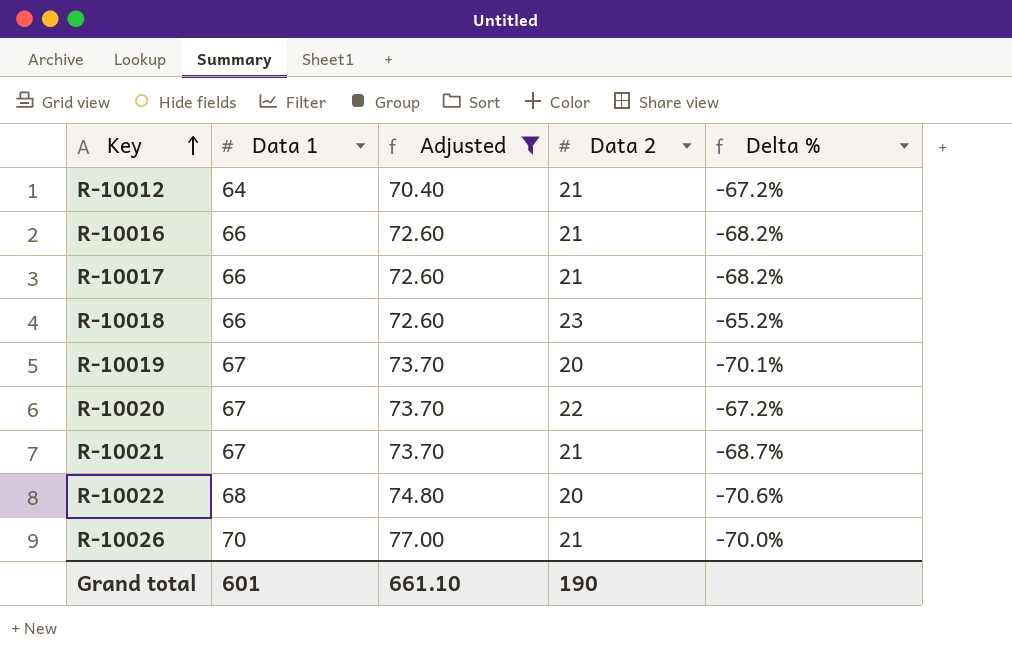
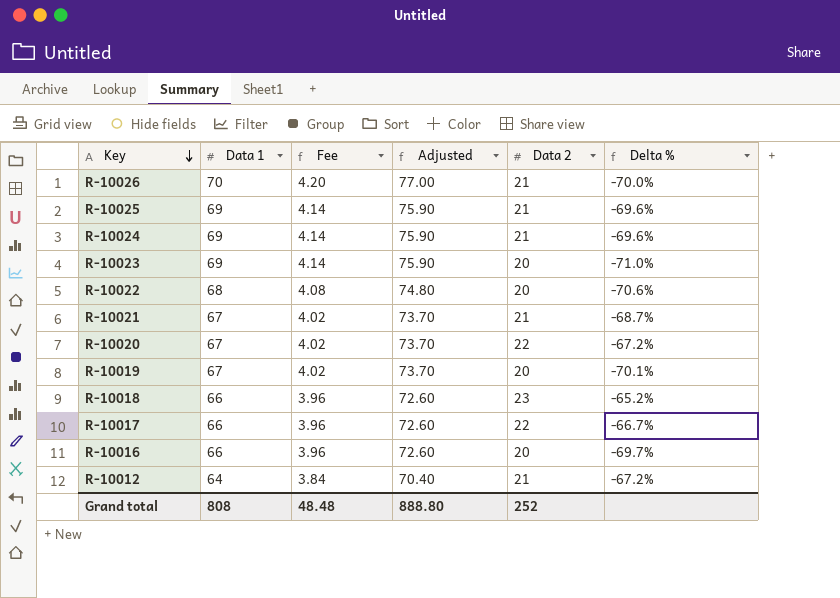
filter: Adjusted != 75.90 -> none
row order: Key ascending -> Key descending
column Fee | formula: none -> [Data 1] * 0.06
R-10017 | Data 2: 21 -> 22
R-10017 | Delta %: -68.2% -> -66.7%
R-10016 | Data 2: 21 -> 20
R-10016 | Delta %: -68.2% -> -69.7%
Grand total | Data 1: 601 -> 808
Grand total | Adjusted: 661.10 -> 888.80
Grand total | Data 2: 190 -> 252

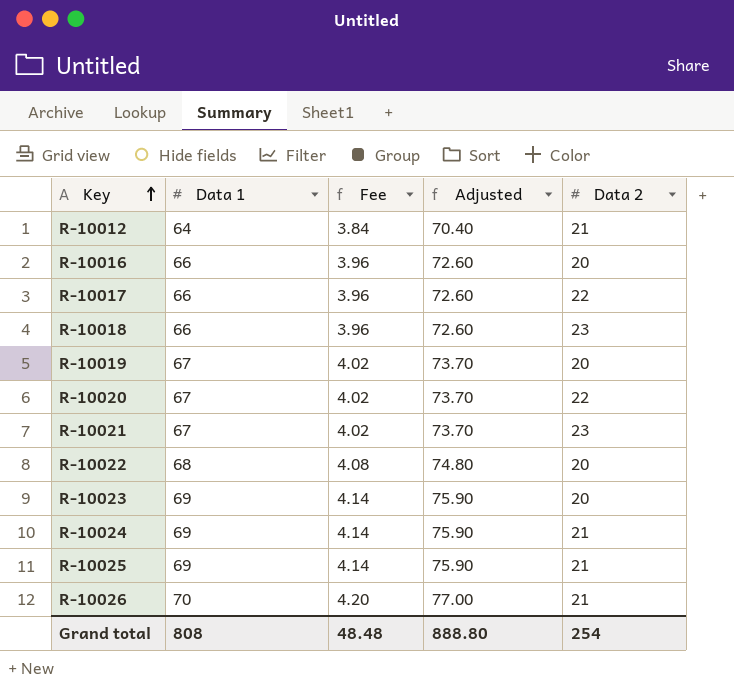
row order: Key descending -> Key ascending
column Delta % | formula: ([Data 2] - [Data 1]) / [Data 1] -> none
R-10021 | Data 2: 21 -> 23
Grand total | Data 2: 252 -> 254

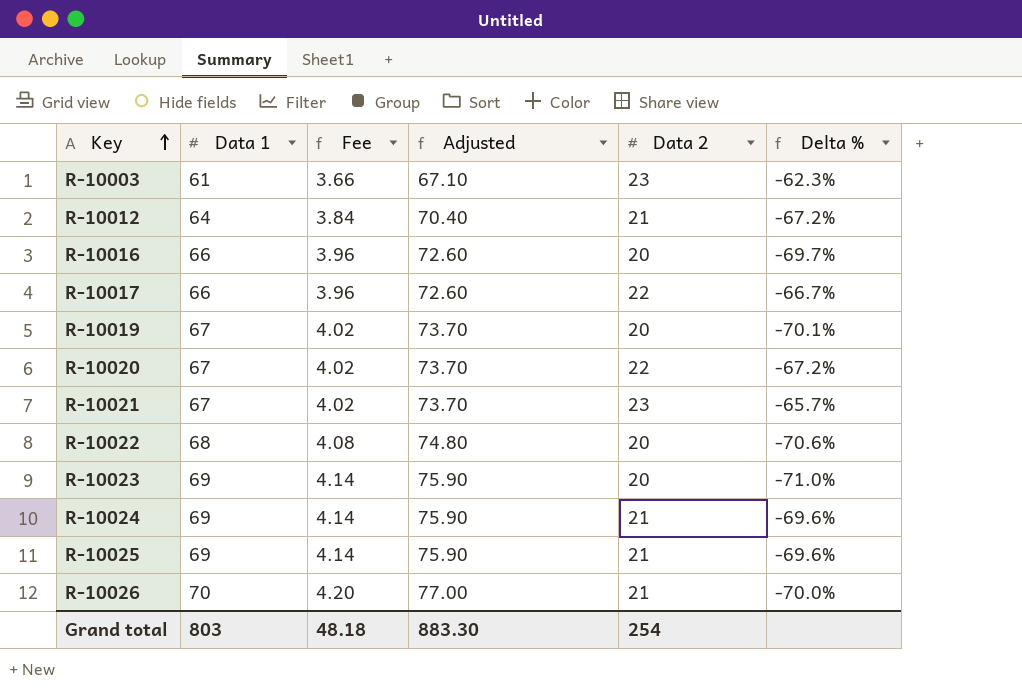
column Delta % | formula: none -> ([Data 2] - [Data 1]) / [Data 1]
row R-10018: 66 | 3.96 | 72.60 | 23 -> none
row R-10003: none -> 61 | 3.66 | 67.10 | 23 | -62.3%
Grand total | Data 1: 808 -> 803
Grand total | Fee: 48.48 -> 48.18
Grand total | Adjusted: 888.80 -> 883.30

